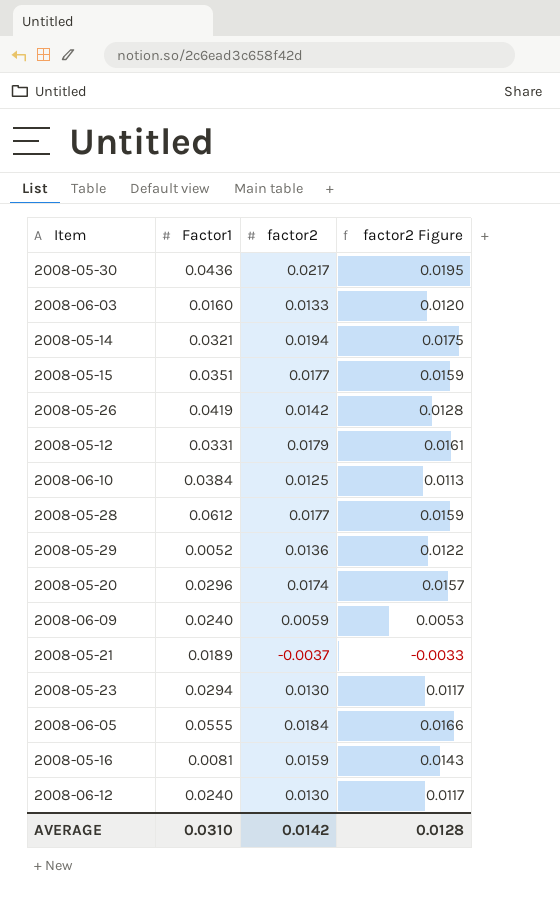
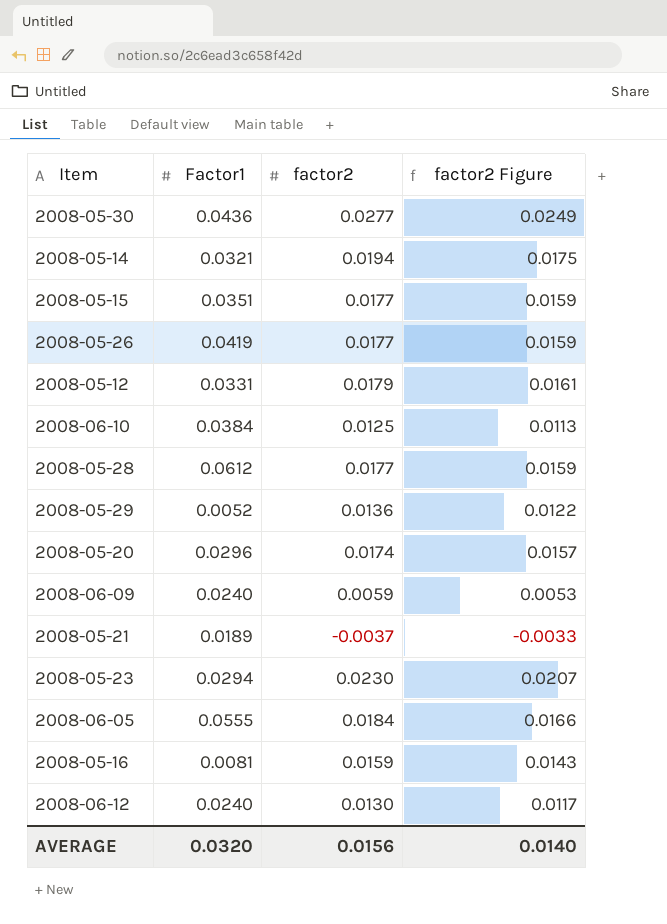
row 2008-06-03: 0.0160 | 0.0133 | 0.0120 -> none
2008-05-30 | factor2: 0.0217 -> 0.0277
2008-05-30 | factor2 Figure: 0.0195 -> 0.0249
2008-05-26 | factor2: 0.0142 -> 0.0177
2008-05-26 | factor2 Figure: 0.0128 -> 0.0159
2008-05-23 | factor2: 0.0130 -> 0.0230
2008-05-23 | factor2 Figure: 0.0117 -> 0.0207
AVERAGE | Factor1: 0.0310 -> 0.0320
AVERAGE | factor2: 0.0142 -> 0.0156
AVERAGE | factor2 Figure: 0.0128 -> 0.0140

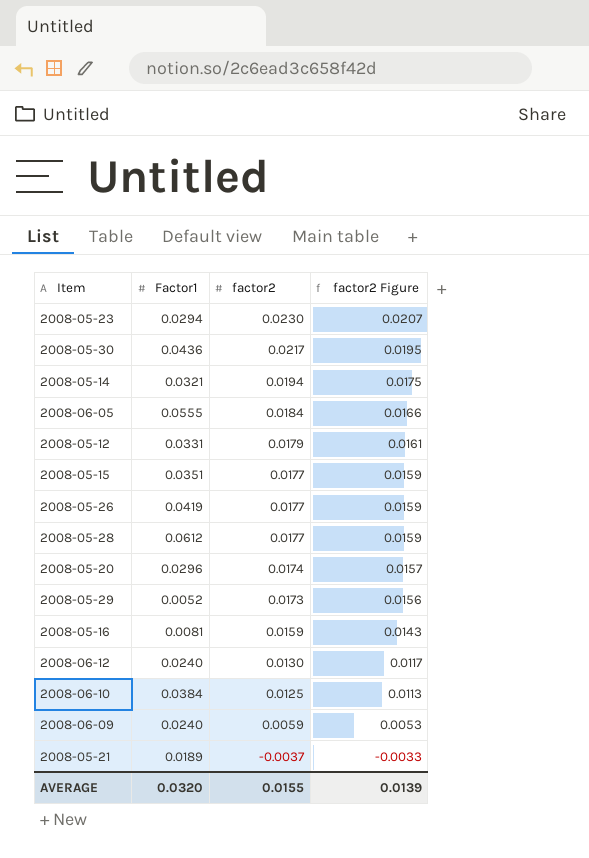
row order: none -> factor2 descending
2008-05-30 | factor2: 0.0277 -> 0.0217
2008-05-30 | factor2 Figure: 0.0249 -> 0.0195
2008-05-29 | factor2: 0.0136 -> 0.0173
2008-05-29 | factor2 Figure: 0.0122 -> 0.0156
AVERAGE | factor2: 0.0156 -> 0.0155
AVERAGE | factor2 Figure: 0.0140 -> 0.0139

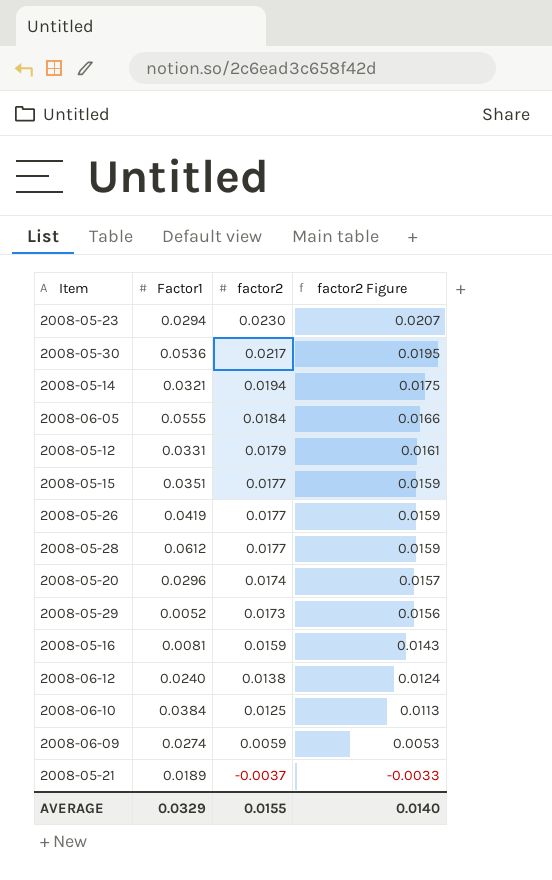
2008-05-30 | Factor1: 0.0436 -> 0.0536
2008-06-12 | factor2: 0.0130 -> 0.0138
2008-06-12 | factor2 Figure: 0.0117 -> 0.0124
2008-06-09 | Factor1: 0.0240 -> 0.0274
AVERAGE | Factor1: 0.0320 -> 0.0329
AVERAGE | factor2 Figure: 0.0139 -> 0.0140

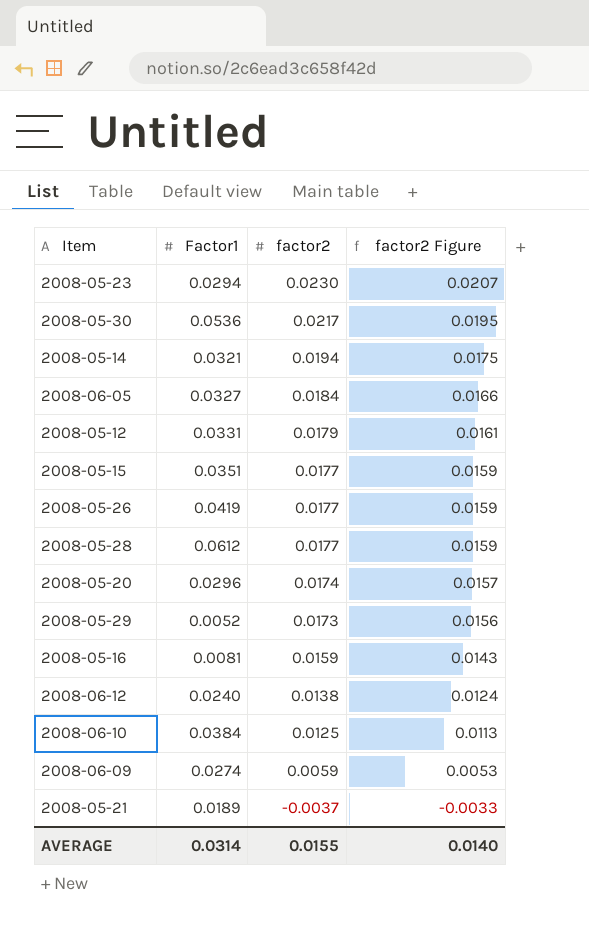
2008-06-05 | Factor1: 0.0555 -> 0.0327
AVERAGE | Factor1: 0.0329 -> 0.0314

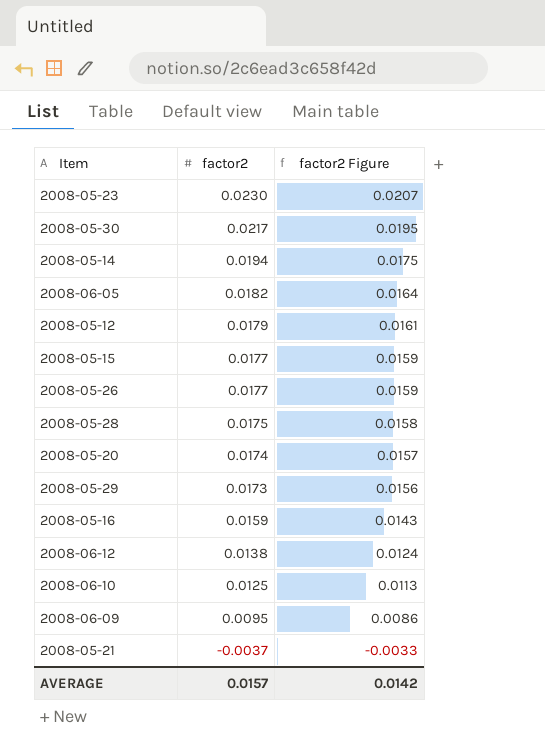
column Factor1 | position: 2 -> none
2008-06-05 | factor2: 0.0184 -> 0.0182
2008-06-05 | factor2 Figure: 0.0166 -> 0.0164
2008-05-28 | factor2: 0.0177 -> 0.0175
2008-05-28 | factor2 Figure: 0.0159 -> 0.0158
2008-06-09 | factor2: 0.0059 -> 0.0095
2008-06-09 | factor2 Figure: 0.0053 -> 0.0086
AVERAGE | factor2: 0.0155 -> 0.0157
AVERAGE | factor2 Figure: 0.0140 -> 0.0142

